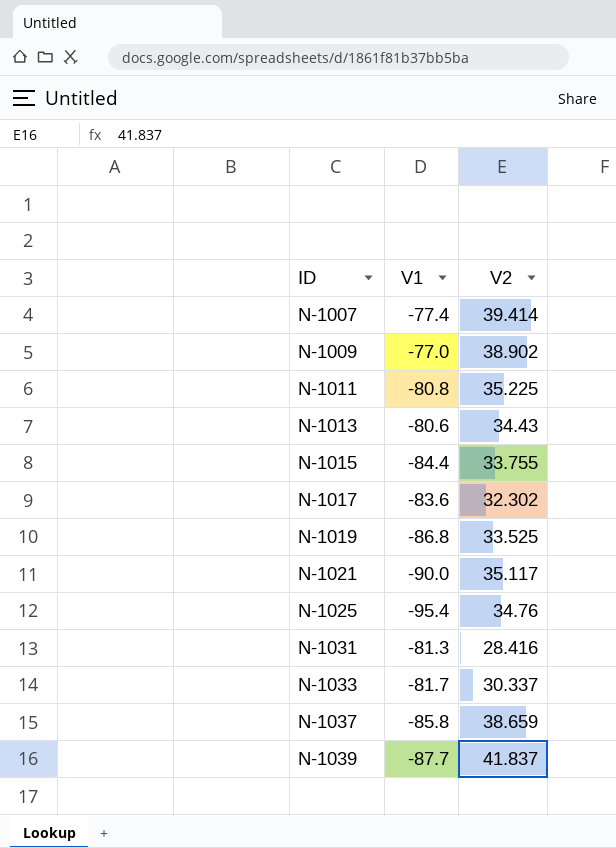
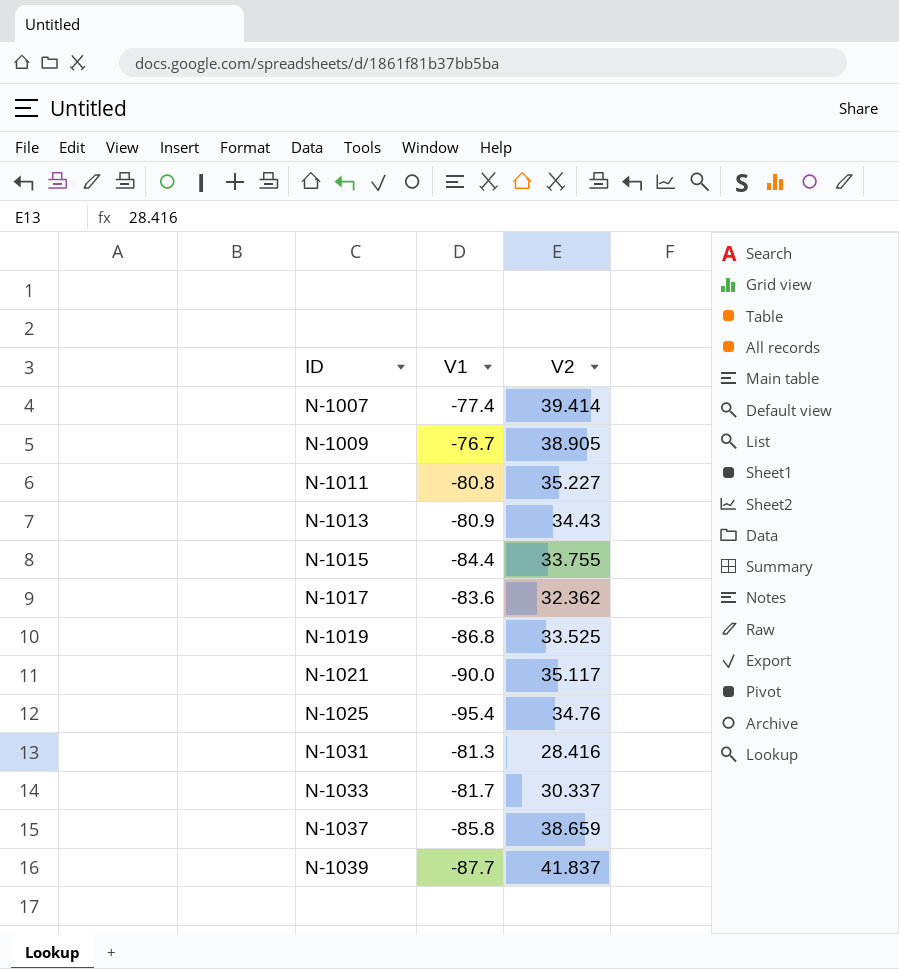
N-1009 | V1: -77.0 -> -76.7
N-1009 | V2: 38.902 -> 38.905
N-1011 | V2: 35.225 -> 35.227
N-1013 | V1: -80.6 -> -80.9
N-1017 | V2: 32.302 -> 32.362

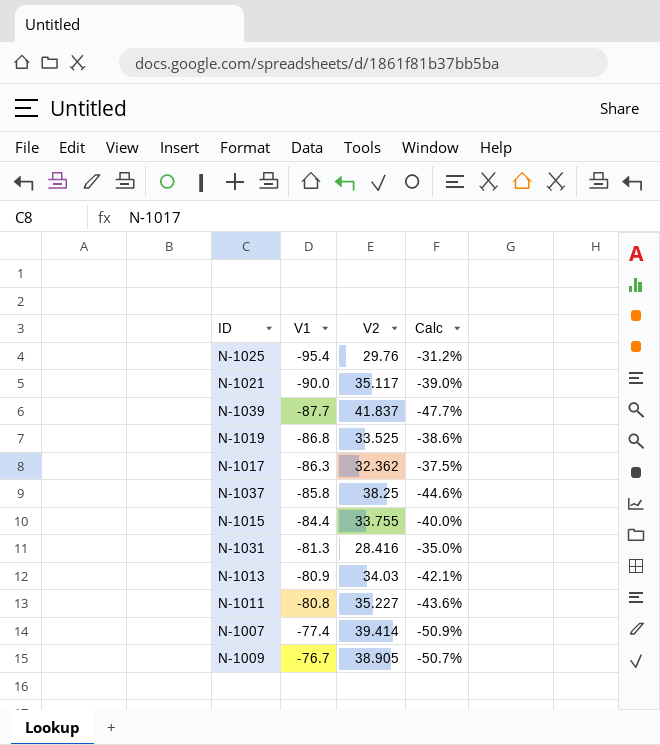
row order: ID ascending -> V1 ascending
column Calc | formula: none -> [V2] / [V1]
row N-1033: -81.7 | 30.337 -> none
N-1025 | V2: 34.76 -> 29.76
N-1017 | V1: -83.6 -> -86.3
N-1037 | V2: 38.659 -> 38.25
N-1013 | V2: 34.43 -> 34.03

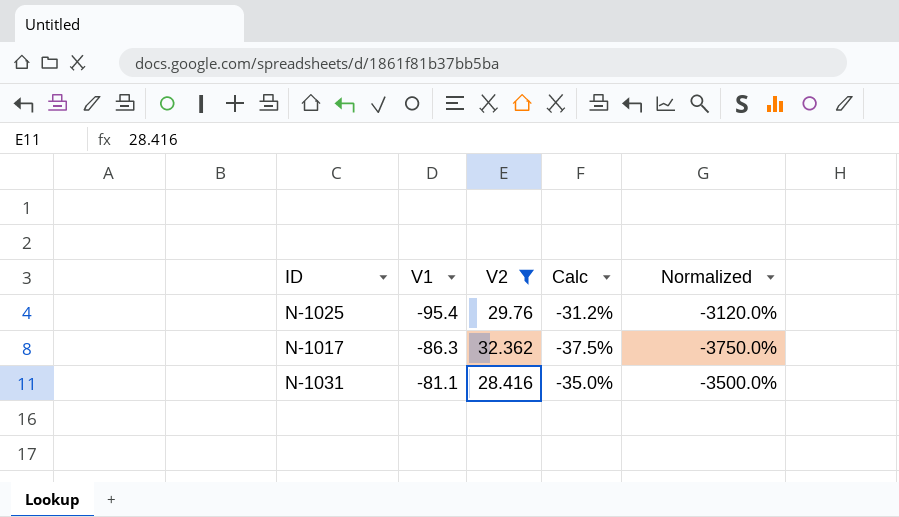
filter: none -> V2 <= 32.362
column Normalized | formula: none -> [Calc] * 100
N-1031 | V1: -81.3 -> -81.1

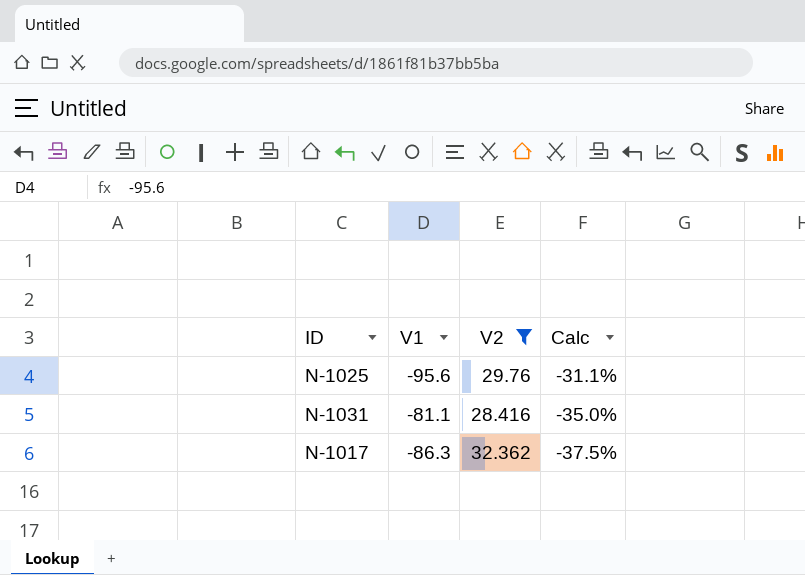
row order: V1 ascending -> Calc descending
column Normalized | formula: [Calc] * 100 -> none
N-1025 | V1: -95.4 -> -95.6
N-1025 | Calc: -31.2% -> -31.1%

